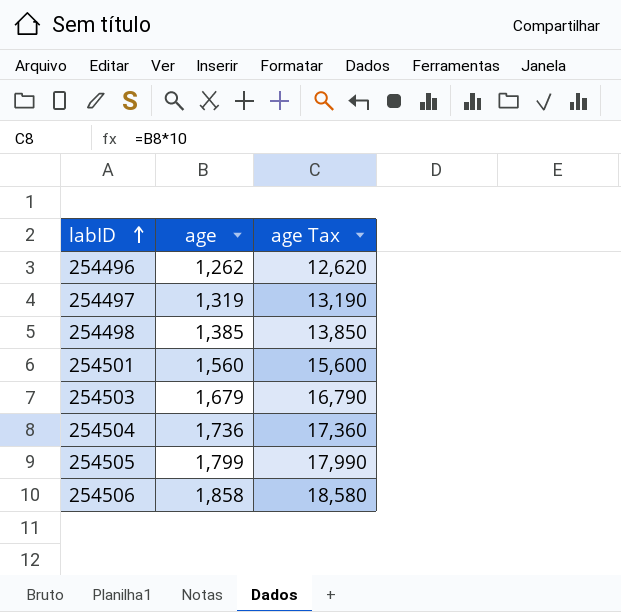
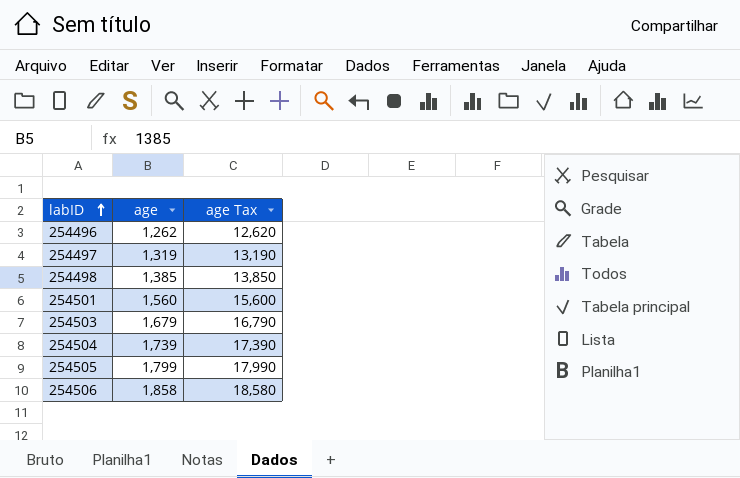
254504 | age: 1,736 -> 1,739
254504 | age Tax: 17,360 -> 17,390

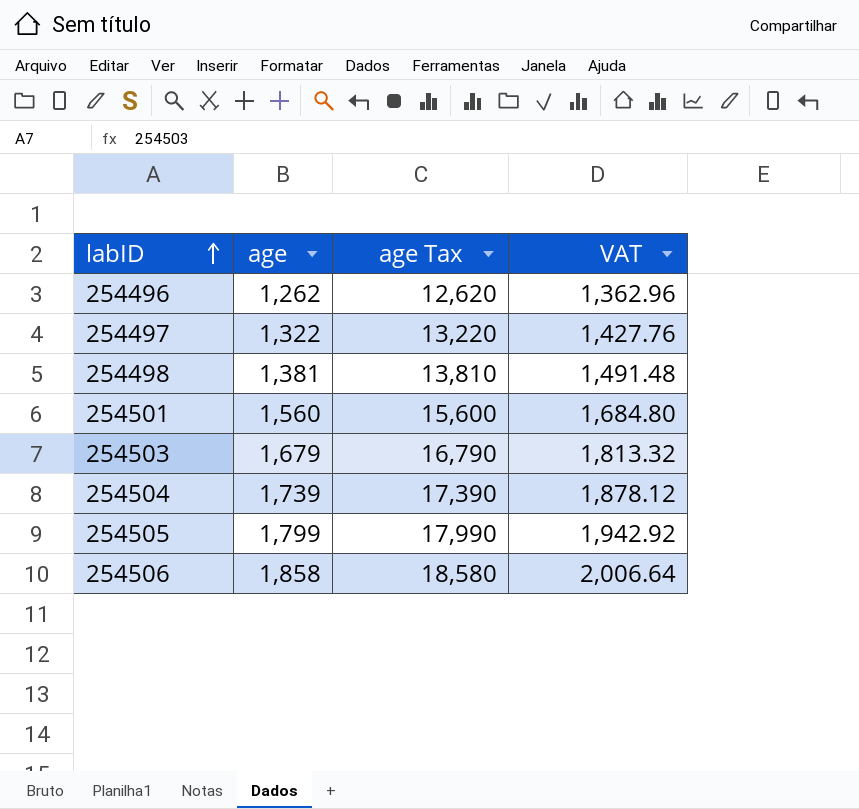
column VAT | formula: none -> [age] * 1.08
254497 | age: 1,319 -> 1,322
254497 | age Tax: 13,190 -> 13,220
254498 | age: 1,385 -> 1,381
254498 | age Tax: 13,850 -> 13,810

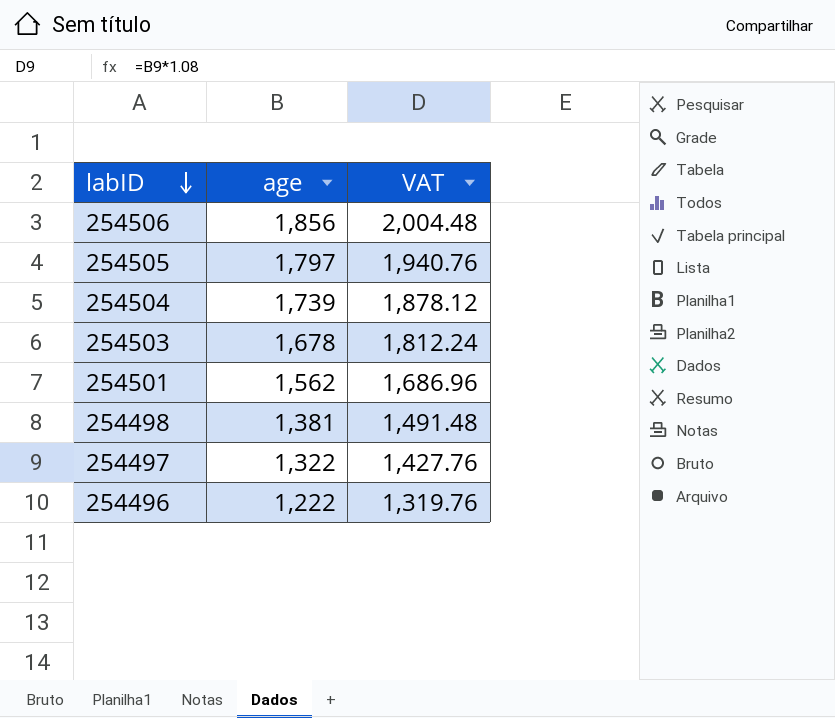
row order: labID ascending -> labID descending
column age Tax | formula: [age] * 10 -> none
254506 | age: 1,858 -> 1,856
254506 | VAT: 2,006.64 -> 2,004.48
254505 | age: 1,799 -> 1,797
254505 | VAT: 1,942.92 -> 1,940.76
254503 | age: 1,679 -> 1,678
254503 | VAT: 1,813.32 -> 1,812.24
254501 | age: 1,560 -> 1,562
254501 | VAT: 1,684.80 -> 1,686.96
254496 | age: 1,262 -> 1,222
254496 | VAT: 1,362.96 -> 1,319.76

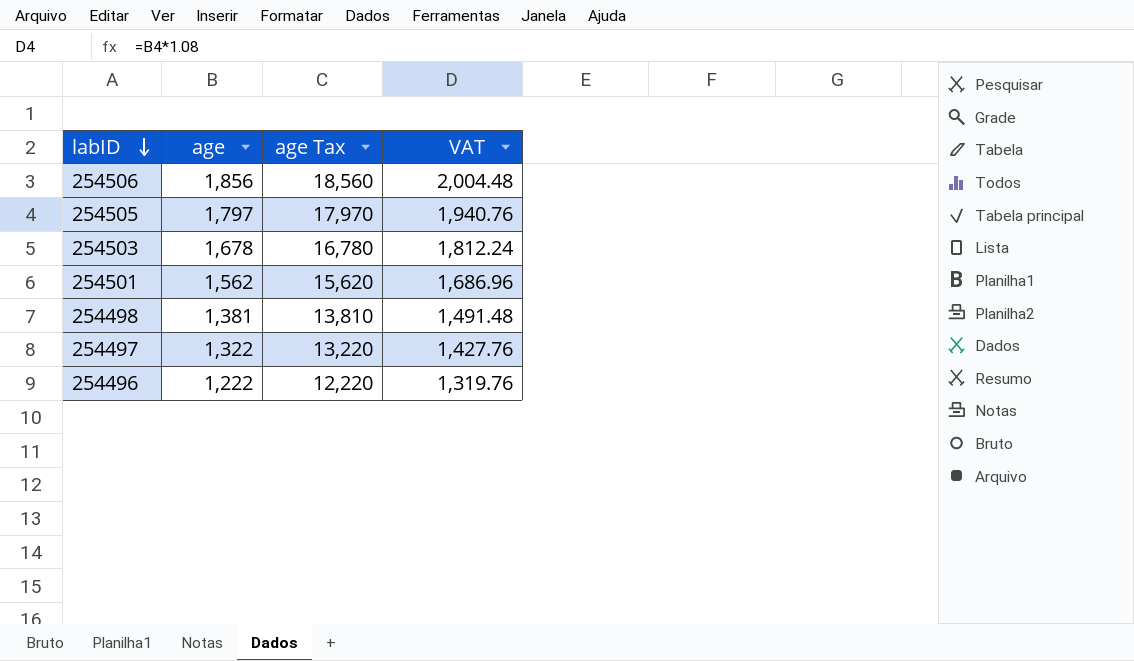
column age Tax | formula: none -> [age] * 10
row 254504: 1,739 | 1,878.12 -> none

